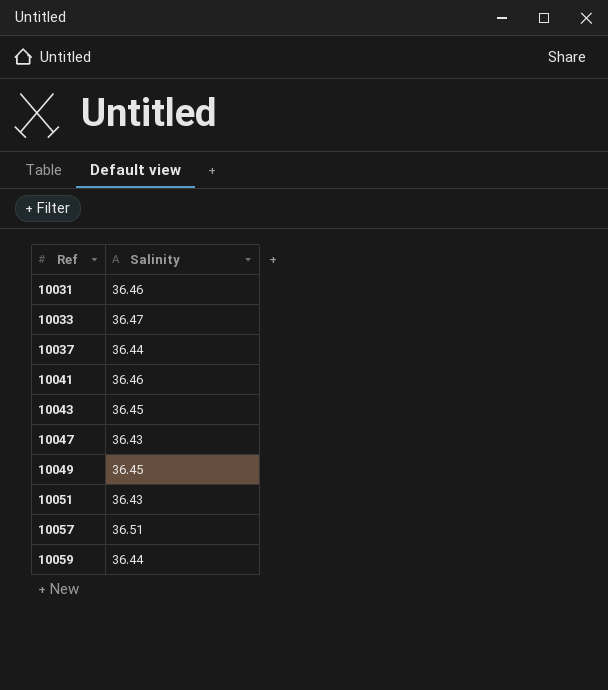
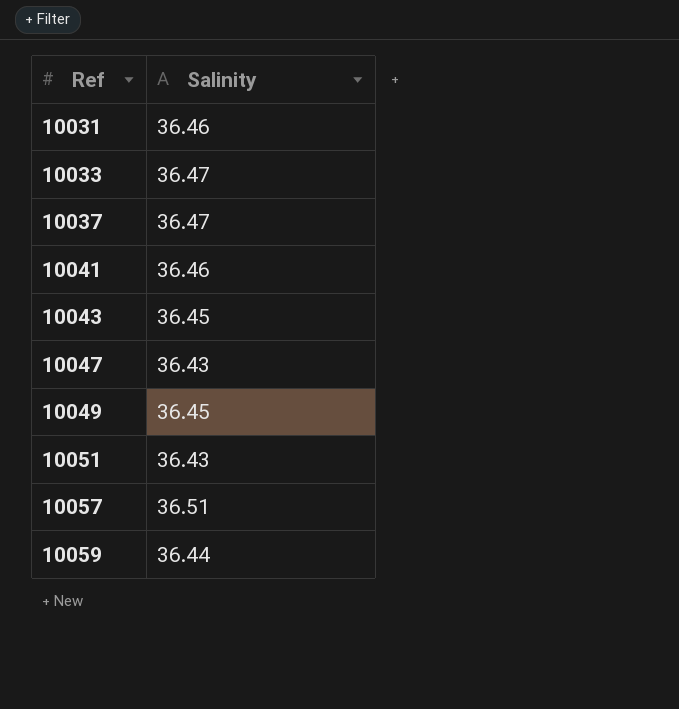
10037 | Salinity: 36.44 -> 36.47

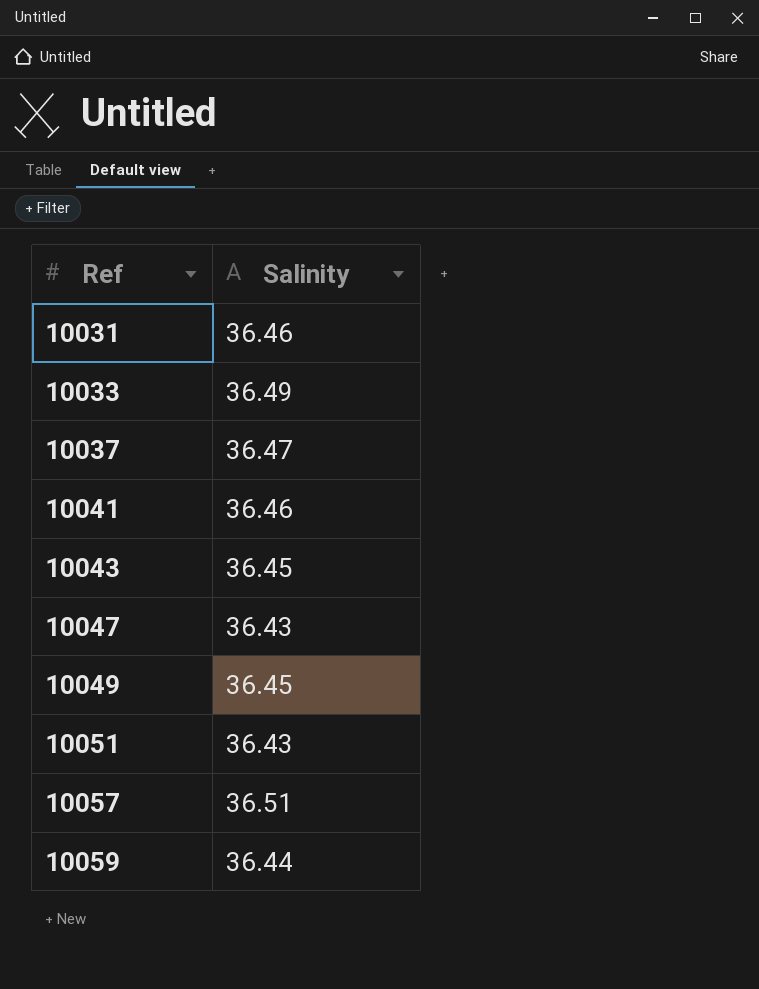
10033 | Salinity: 36.47 -> 36.49

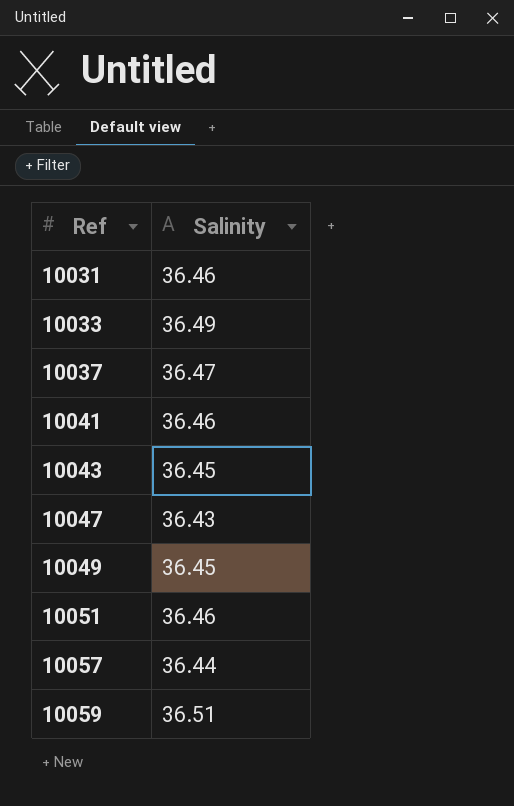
10051 | Salinity: 36.43 -> 36.46
10057 | Salinity: 36.51 -> 36.44
10059 | Salinity: 36.44 -> 36.51

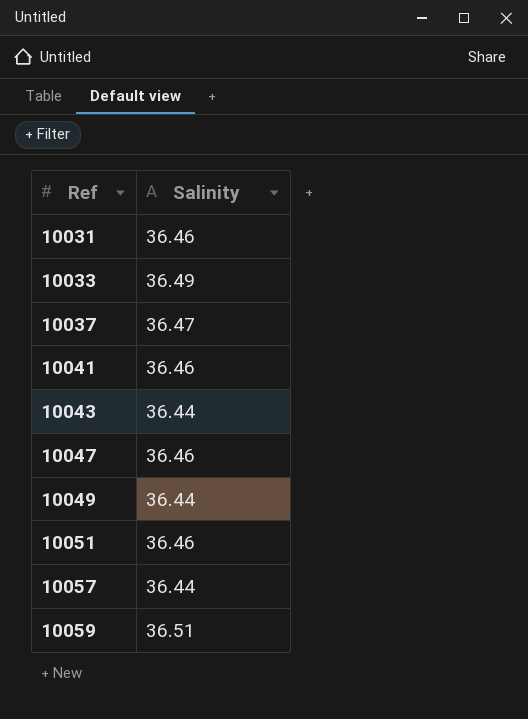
10043 | Salinity: 36.45 -> 36.44
10047 | Salinity: 36.43 -> 36.46
10049 | Salinity: 36.45 -> 36.44

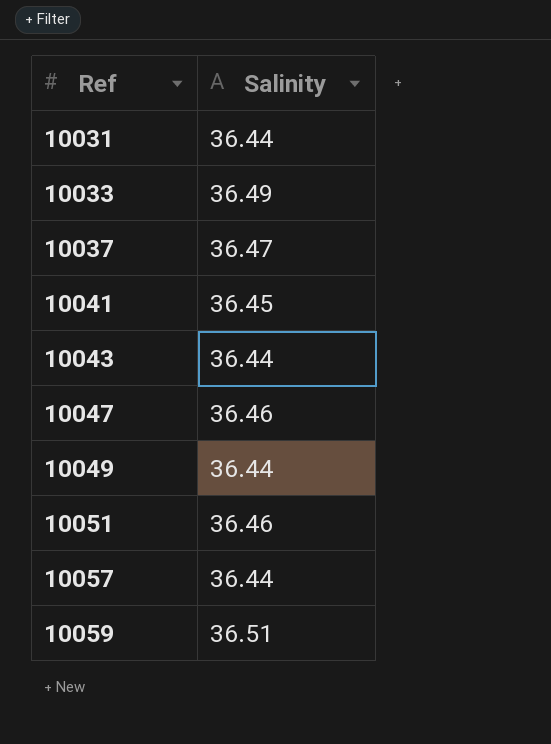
10031 | Salinity: 36.46 -> 36.44
10041 | Salinity: 36.46 -> 36.45

